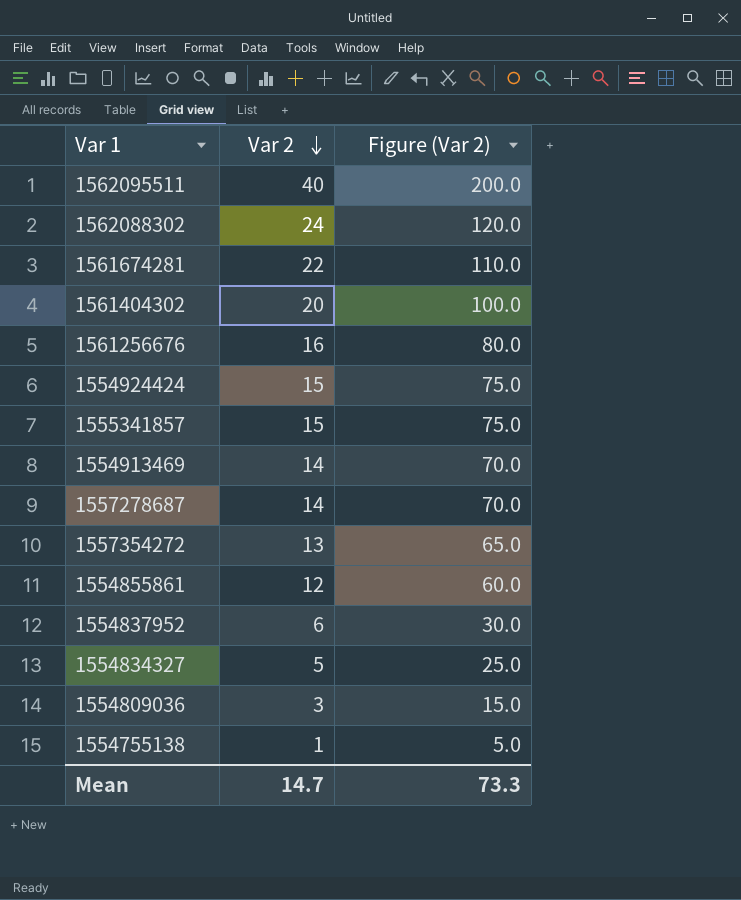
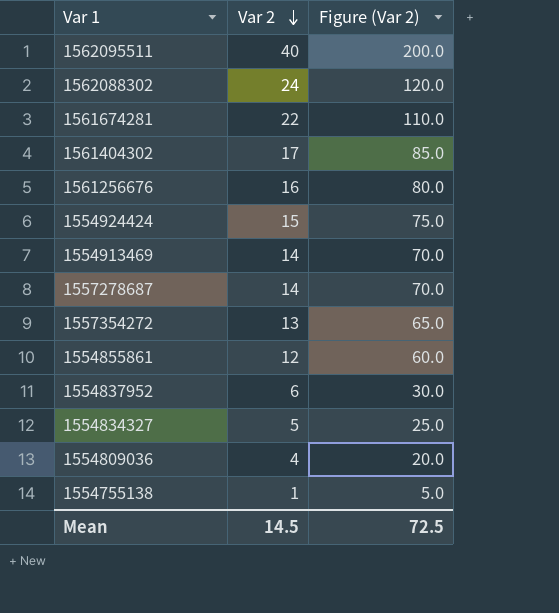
row 1555341857: 15 | 75.0 -> none
1561404302 | Var 2: 20 -> 17
1561404302 | Figure (Var 2): 100.0 -> 85.0
1554809036 | Var 2: 3 -> 4
1554809036 | Figure (Var 2): 15.0 -> 20.0
Mean | Var 2: 14.7 -> 14.5
Mean | Figure (Var 2): 73.3 -> 72.5

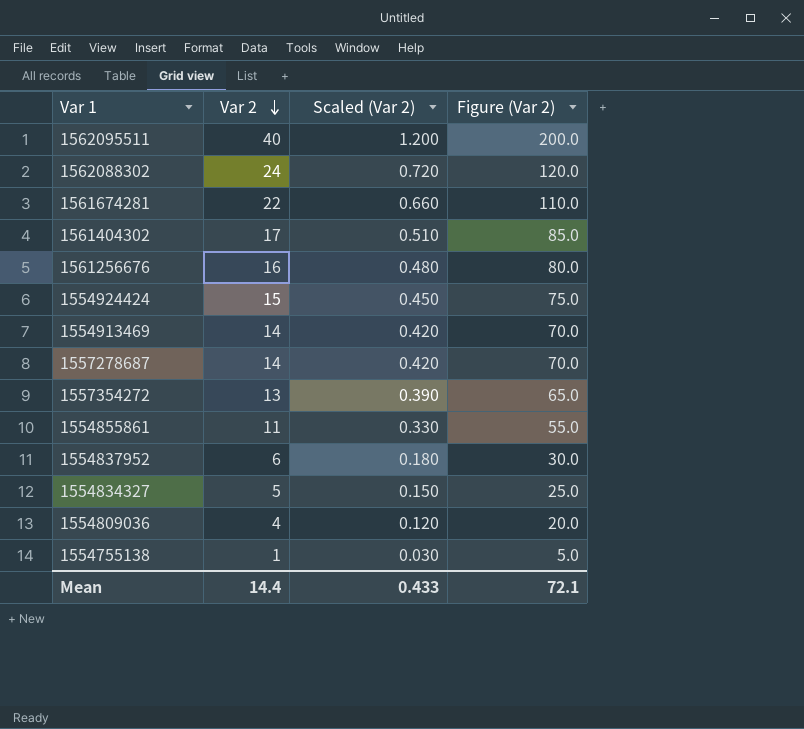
column Scaled (Var 2) | formula: none -> [Var 2] * 0.03
1554855861 | Var 2: 12 -> 11
1554855861 | Figure (Var 2): 60.0 -> 55.0
Mean | Var 2: 14.5 -> 14.4
Mean | Figure (Var 2): 72.5 -> 72.1

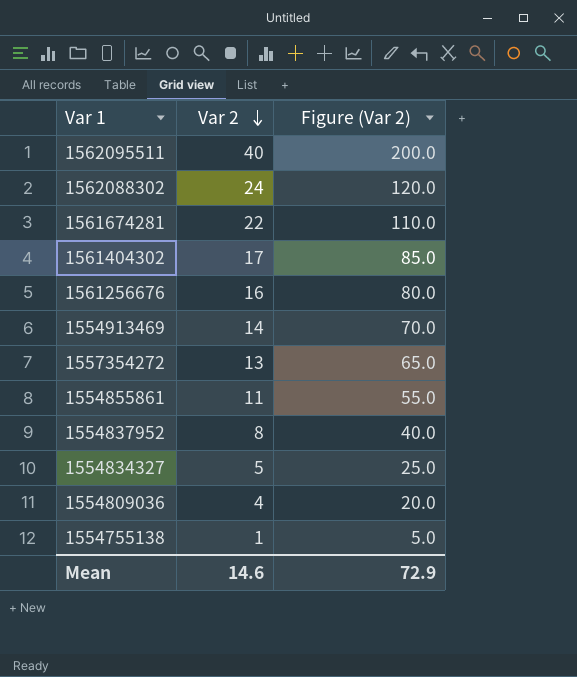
column Scaled (Var 2) | formula: [Var 2] * 0.03 -> none
row 1554924424: 15 | 0.450 | 75.0 -> none
row 1557278687: 14 | 0.420 | 70.0 -> none
1554837952 | Var 2: 6 -> 8
1554837952 | Figure (Var 2): 30.0 -> 40.0
Mean | Var 2: 14.4 -> 14.6
Mean | Figure (Var 2): 72.1 -> 72.9

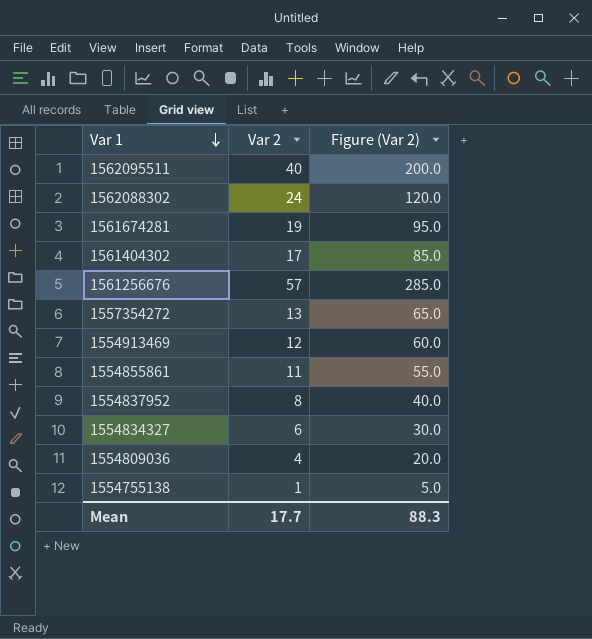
row order: Var 2 descending -> Var 1 descending
1561674281 | Var 2: 22 -> 19
1561674281 | Figure (Var 2): 110.0 -> 95.0
1561256676 | Var 2: 16 -> 57
1561256676 | Figure (Var 2): 80.0 -> 285.0
1554913469 | Var 2: 14 -> 12
1554913469 | Figure (Var 2): 70.0 -> 60.0
1554834327 | Var 2: 5 -> 6
1554834327 | Figure (Var 2): 25.0 -> 30.0
Mean | Var 2: 14.6 -> 17.7
Mean | Figure (Var 2): 72.9 -> 88.3

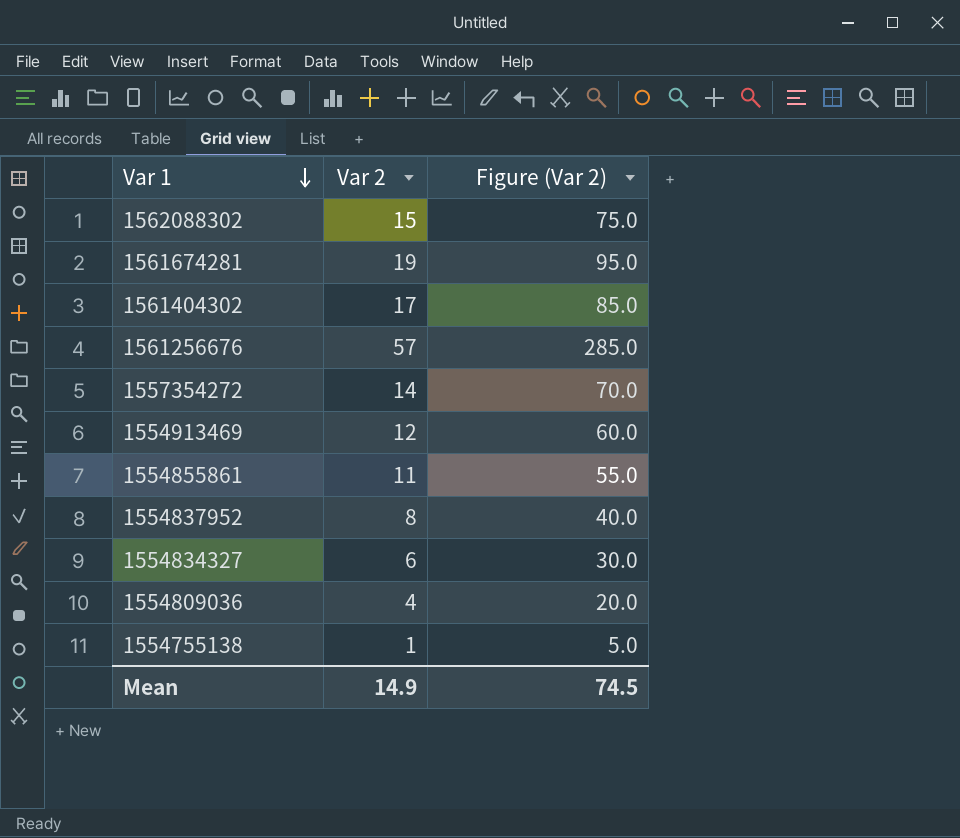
row 1562095511: 40 | 200.0 -> none
1562088302 | Var 2: 24 -> 15
1562088302 | Figure (Var 2): 120.0 -> 75.0
1557354272 | Var 2: 13 -> 14
1557354272 | Figure (Var 2): 65.0 -> 70.0
Mean | Var 2: 17.7 -> 14.9
Mean | Figure (Var 2): 88.3 -> 74.5

